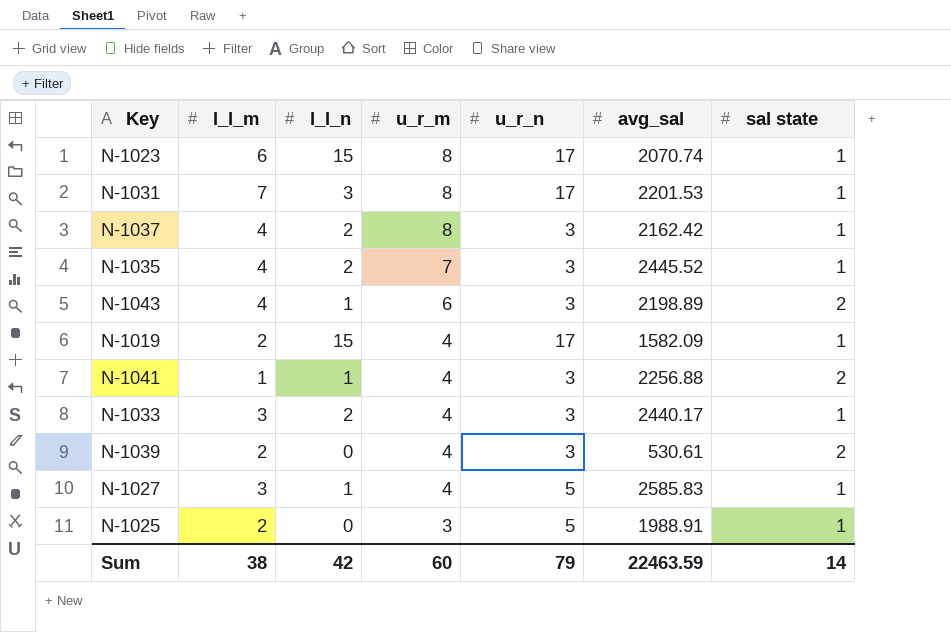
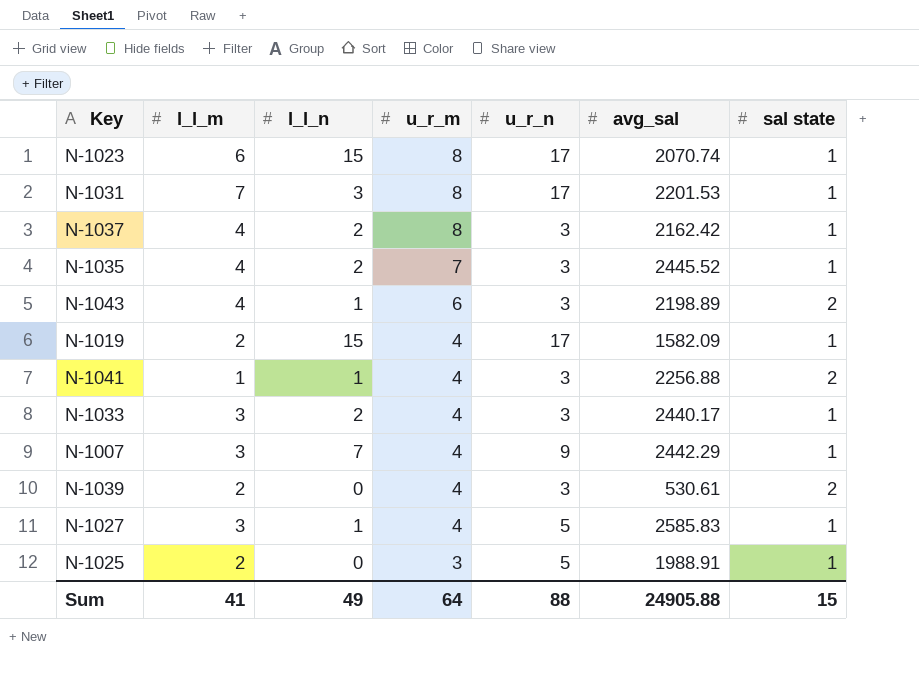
row N-1007: none -> 3 | 7 | 4 | 9 | 2442.29 | 1
Sum | l_l_m: 38 -> 41
Sum | l_l_n: 42 -> 49
Sum | u_r_m: 60 -> 64
Sum | u_r_n: 79 -> 88
Sum | avg_sal: 22463.59 -> 24905.88
Sum | sal state: 14 -> 15

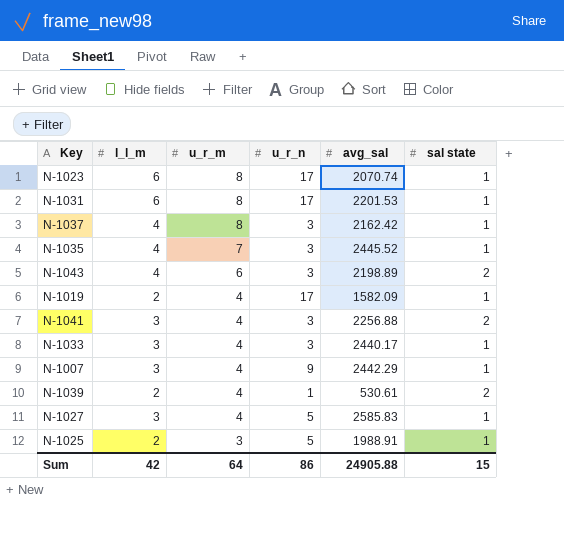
column l_l_n | position: 3 -> none
N-1031 | l_l_m: 7 -> 6
N-1041 | l_l_m: 1 -> 3
N-1039 | u_r_n: 3 -> 1
Sum | l_l_m: 41 -> 42
Sum | u_r_n: 88 -> 86

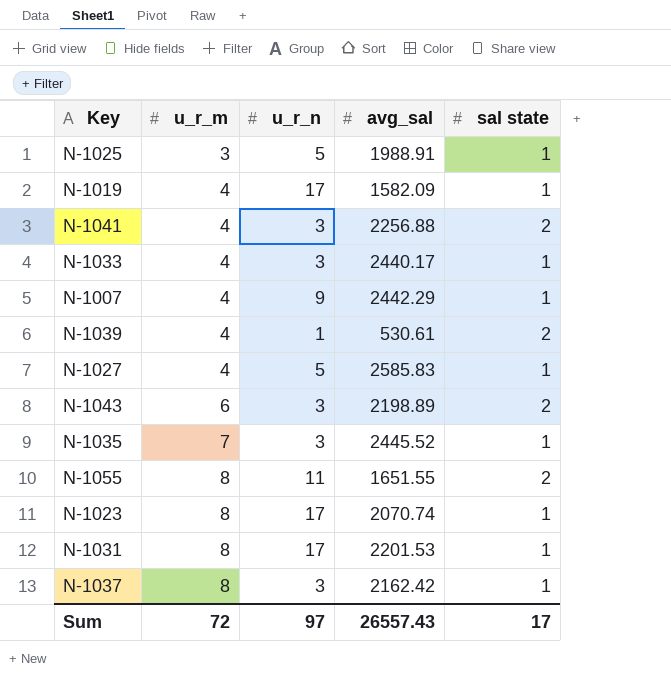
row order: u_r_m descending -> u_r_m ascending
column l_l_m | position: 2 -> none
row N-1055: none -> 8 | 11 | 1651.55 | 2
Sum | u_r_m: 64 -> 72
Sum | u_r_n: 86 -> 97
Sum | avg_sal: 24905.88 -> 26557.43
Sum | sal state: 15 -> 17

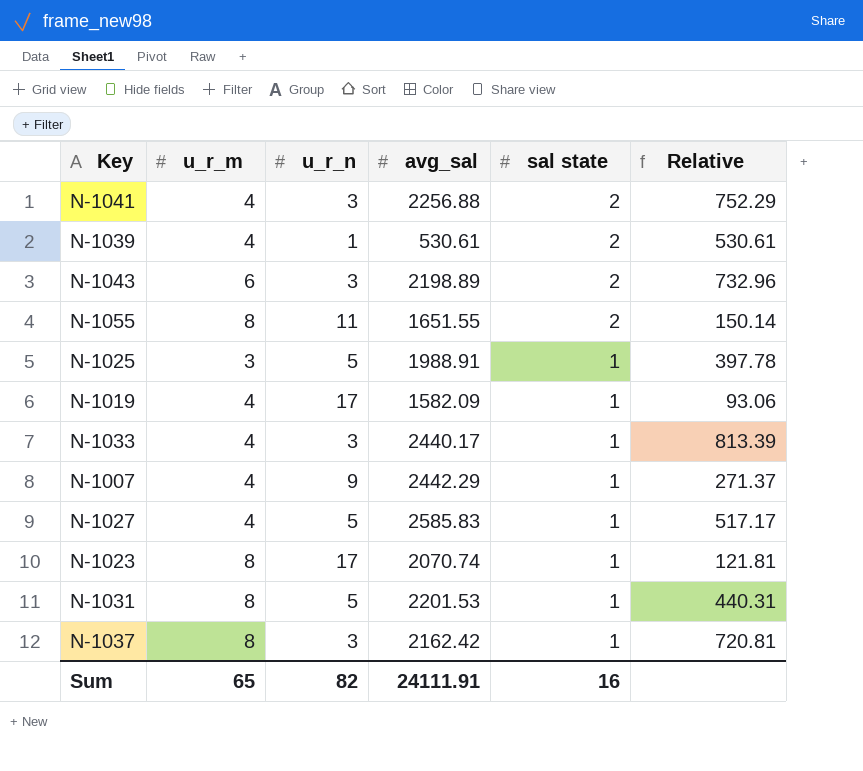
row order: u_r_m ascending -> sal state descending
column Relative | formula: none -> [avg_sal] / [u_r_n]
row N-1035: 7 | 3 | 2445.52 | 1 -> none
N-1031 | u_r_n: 17 -> 5
Sum | u_r_m: 72 -> 65
Sum | u_r_n: 97 -> 82
Sum | avg_sal: 26557.43 -> 24111.91
Sum | sal state: 17 -> 16

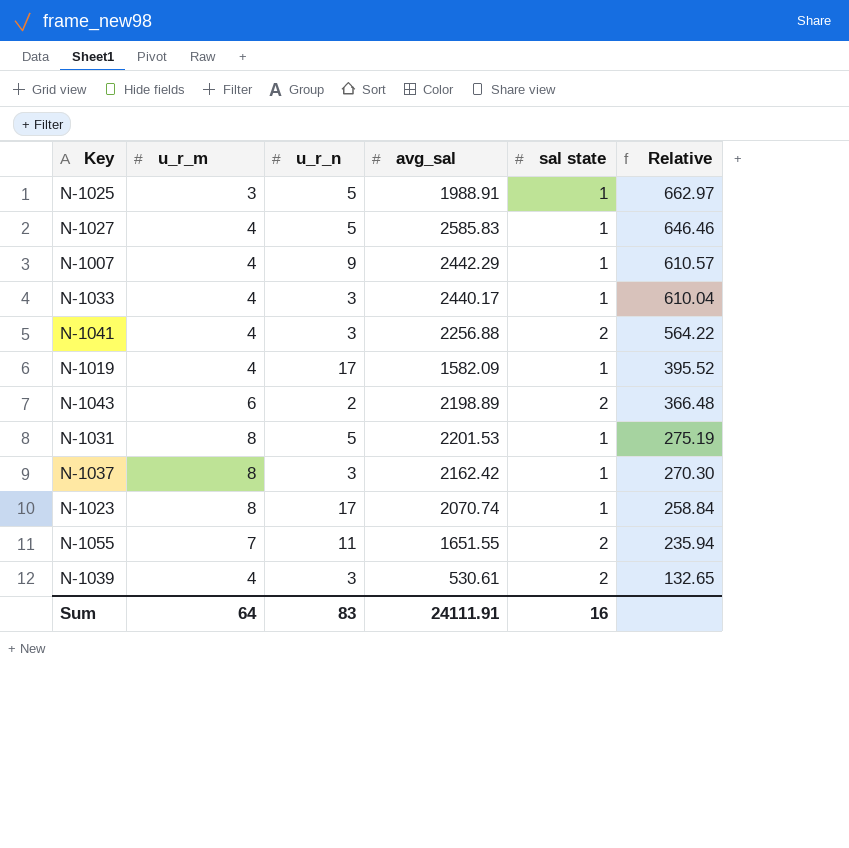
row order: sal state descending -> Relative descending
column Relative | formula: [avg_sal] / [u_r_n] -> [avg_sal] / [u_r_m]
N-1043 | u_r_n: 3 -> 2
N-1055 | u_r_m: 8 -> 7
N-1039 | u_r_n: 1 -> 3
Sum | u_r_m: 65 -> 64
Sum | u_r_n: 82 -> 83

